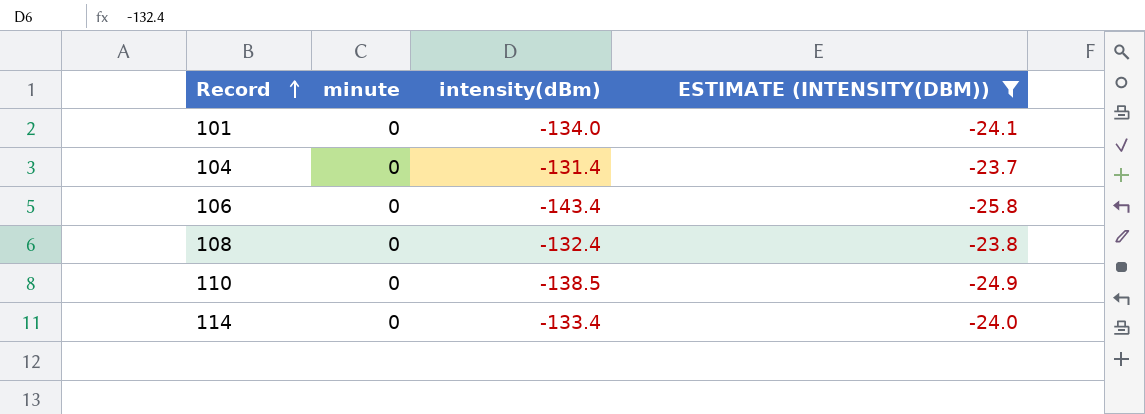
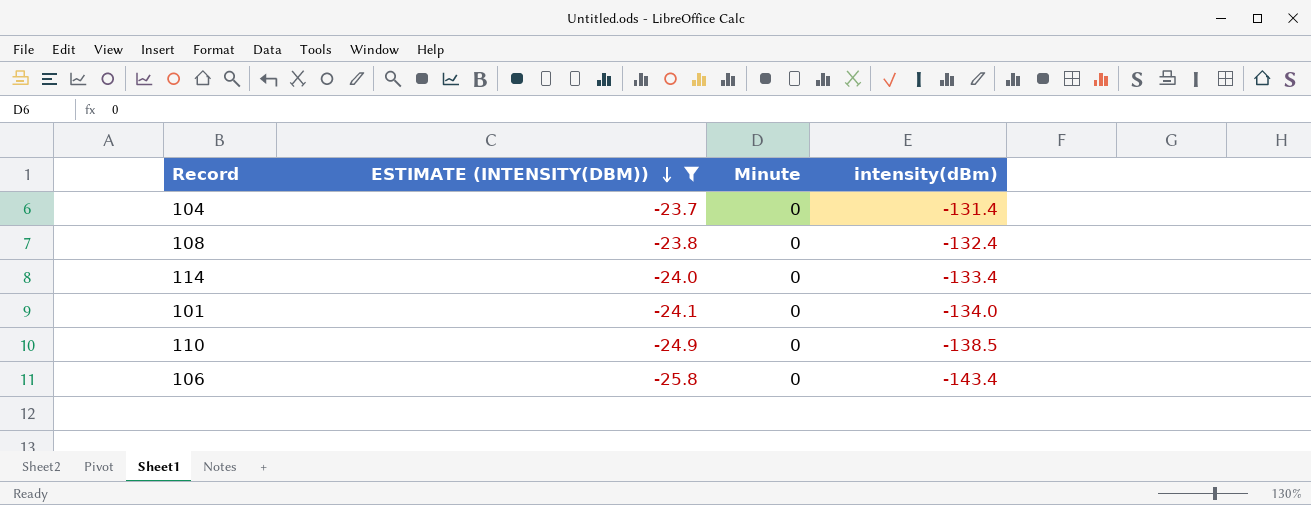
row order: Record ascending -> ESTIMATE (INTENSITY(DBM)) descending
column ESTIMATE (INTENSITY(DBM)) | position: 4 -> 2
column name: minute -> Minute

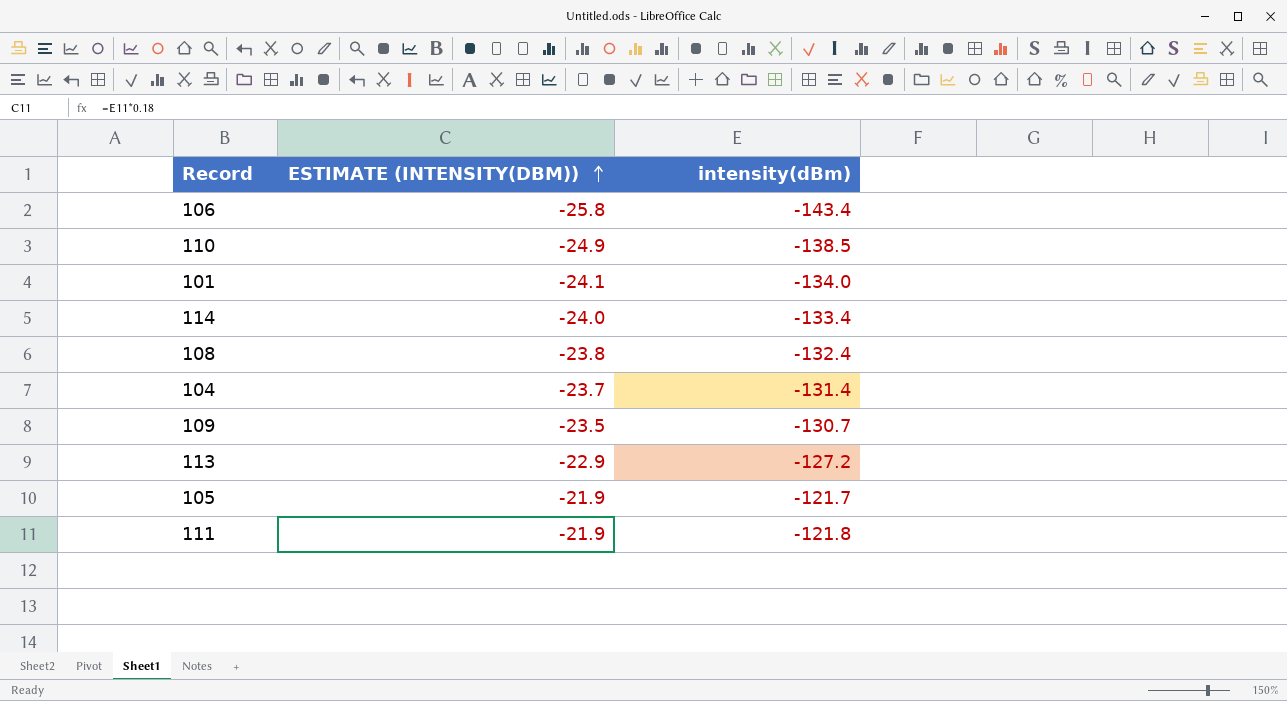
filter: ESTIMATE (INTENSITY(DBM)) <= -23.7 -> none
row order: ESTIMATE (INTENSITY(DBM)) descending -> ESTIMATE (INTENSITY(DBM)) ascending
column Minute | position: 3 -> none

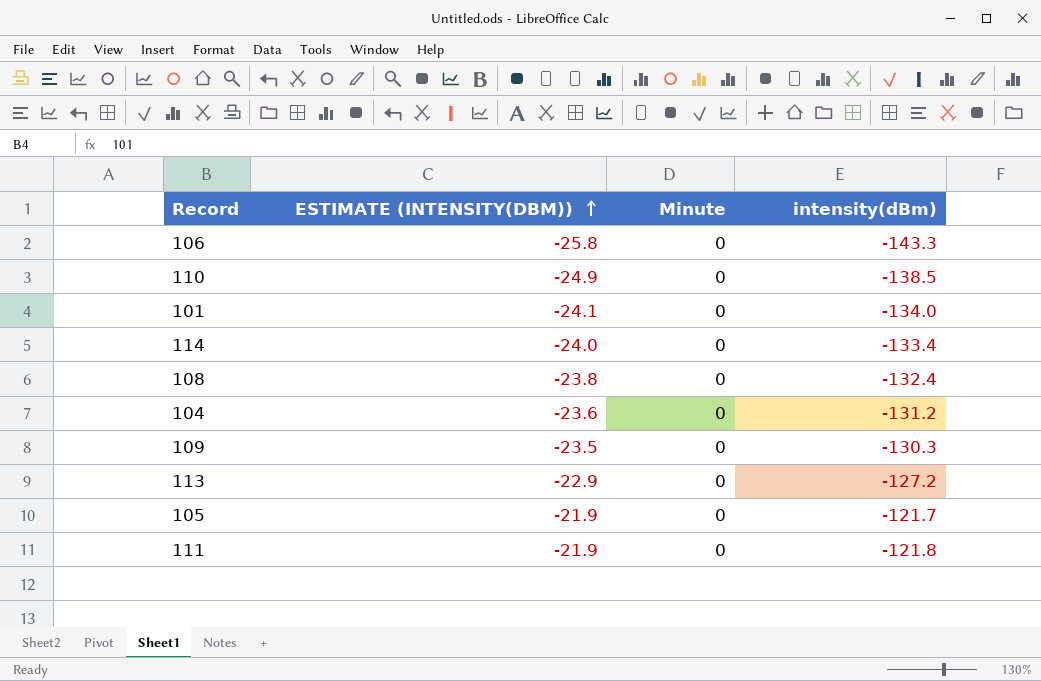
column Minute | position: none -> 3
106 | intensity(dBm): -143.4 -> -143.3
104 | ESTIMATE (INTENSITY(DBM)): -23.7 -> -23.6
104 | intensity(dBm): -131.4 -> -131.2
109 | intensity(dBm): -130.7 -> -130.3

